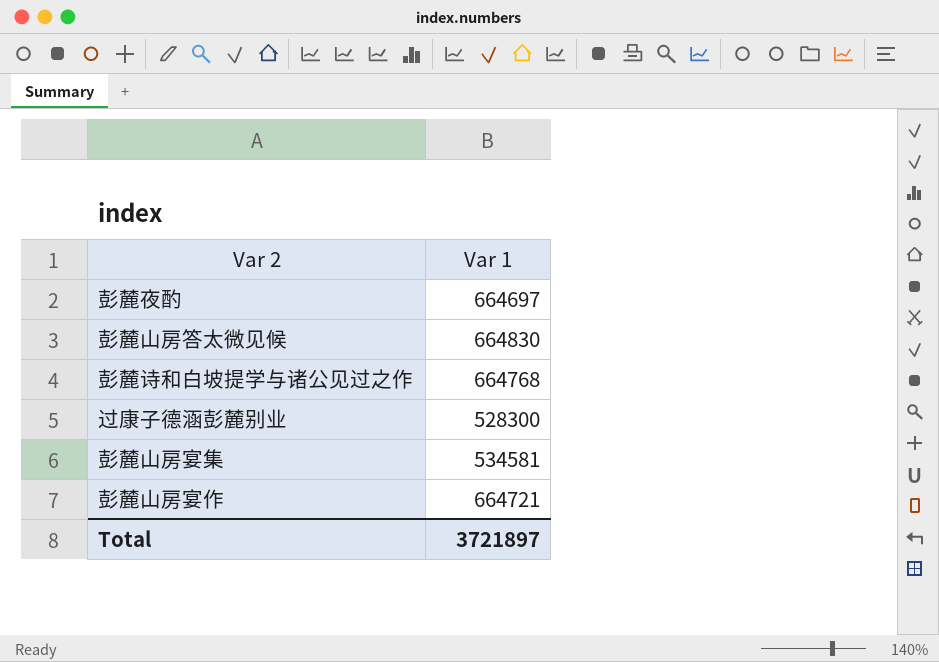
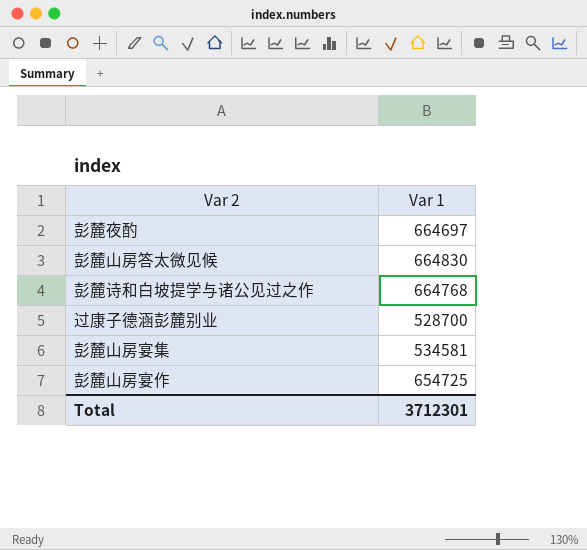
过康子德涵彭麓别业 | Var 1: 528300 -> 528700
彭麓山房宴作 | Var 1: 664721 -> 654725
Total | Var 1: 3721897 -> 3712301

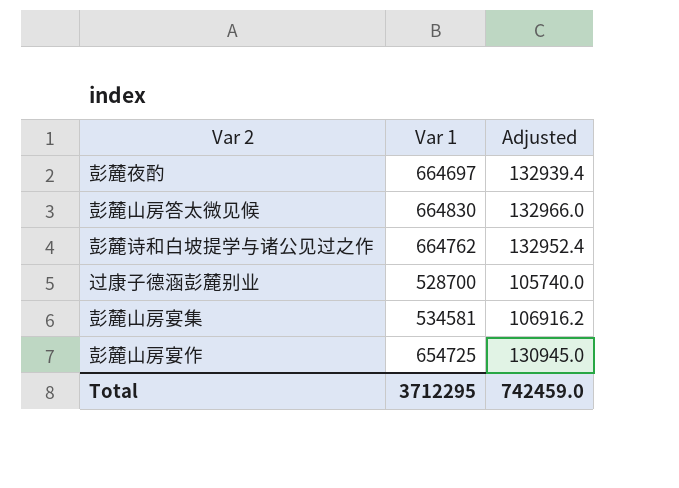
column Adjusted | formula: none -> [Var 1] * 0.2
彭麓诗和白坡提学与诸公见过之作 | Var 1: 664768 -> 664762
Total | Var 1: 3712301 -> 3712295

